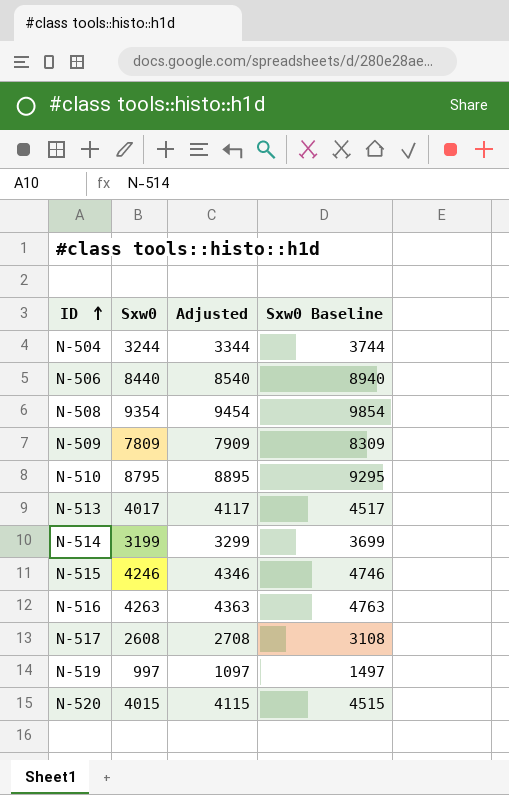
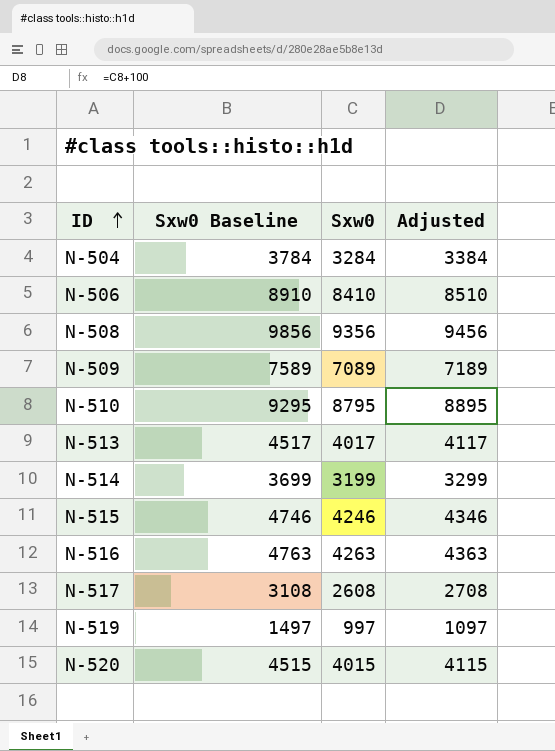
column Sxw0 Baseline | position: 4 -> 2
N-504 | Sxw0 Baseline: 3744 -> 3784
N-504 | Sxw0: 3244 -> 3284
N-504 | Adjusted: 3344 -> 3384
N-506 | Sxw0 Baseline: 8940 -> 8910
N-506 | Sxw0: 8440 -> 8410
N-506 | Adjusted: 8540 -> 8510
N-508 | Sxw0 Baseline: 9854 -> 9856
N-508 | Sxw0: 9354 -> 9356
N-508 | Adjusted: 9454 -> 9456
N-509 | Sxw0 Baseline: 8309 -> 7589
N-509 | Sxw0: 7809 -> 7089
N-509 | Adjusted: 7909 -> 7189

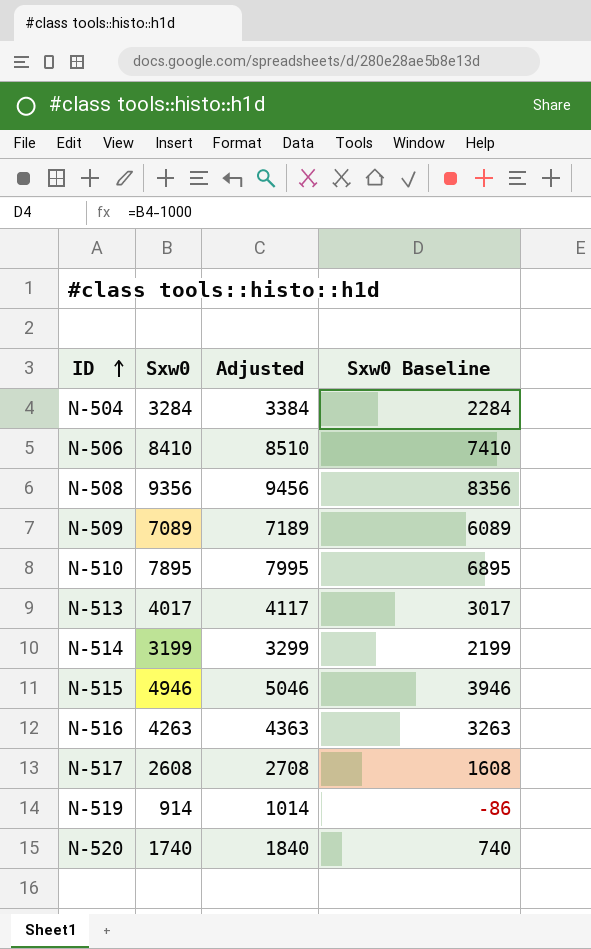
column Sxw0 Baseline | formula: [Sxw0] + 500 -> [Sxw0] - 1000
column Sxw0 Baseline | position: 2 -> 4
N-510 | Sxw0: 8795 -> 7895
N-510 | Adjusted: 8895 -> 7995
N-515 | Sxw0: 4246 -> 4946
N-515 | Adjusted: 4346 -> 5046
N-519 | Sxw0: 997 -> 914
N-519 | Adjusted: 1097 -> 1014
N-520 | Sxw0: 4015 -> 1740
N-520 | Adjusted: 4115 -> 1840

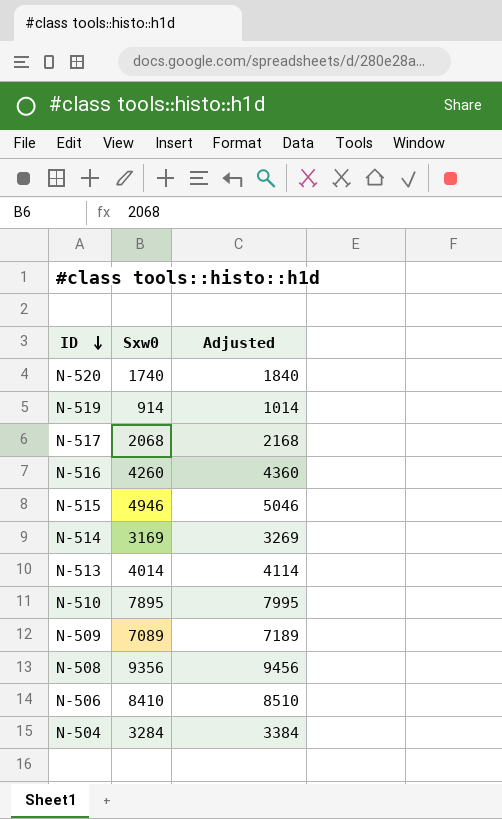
row order: ID ascending -> ID descending
column Sxw0 Baseline | formula: [Sxw0] - 1000 -> none
N-517 | Sxw0: 2608 -> 2068
N-517 | Adjusted: 2708 -> 2168
N-516 | Sxw0: 4263 -> 4260
N-516 | Adjusted: 4363 -> 4360
N-514 | Sxw0: 3199 -> 3169
N-514 | Adjusted: 3299 -> 3269
N-513 | Sxw0: 4017 -> 4014
N-513 | Adjusted: 4117 -> 4114

